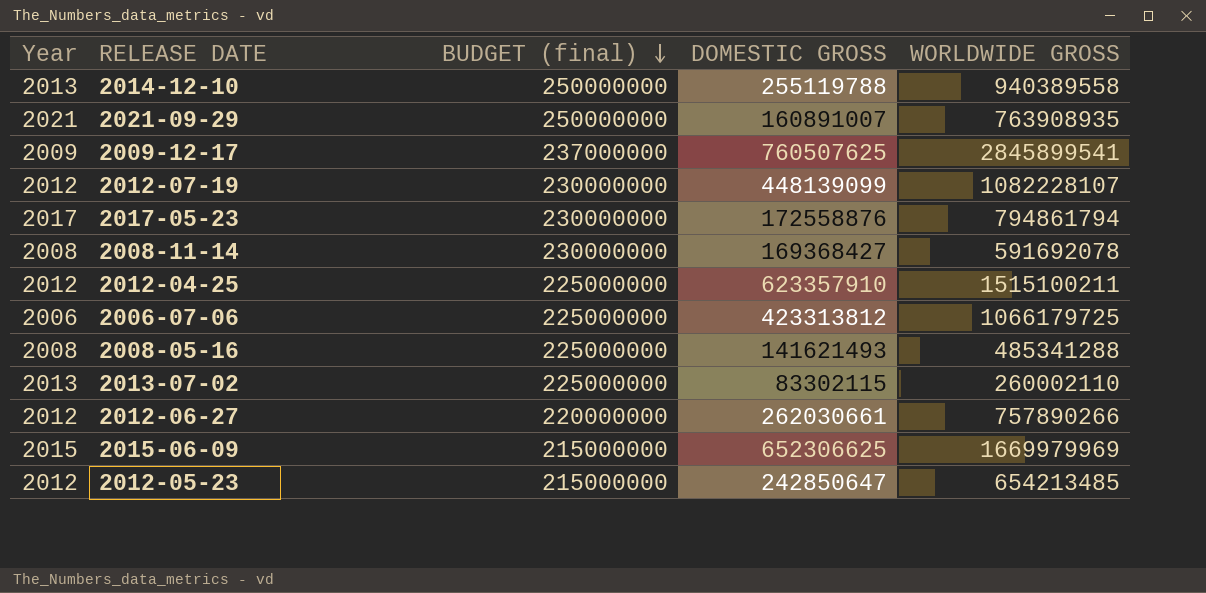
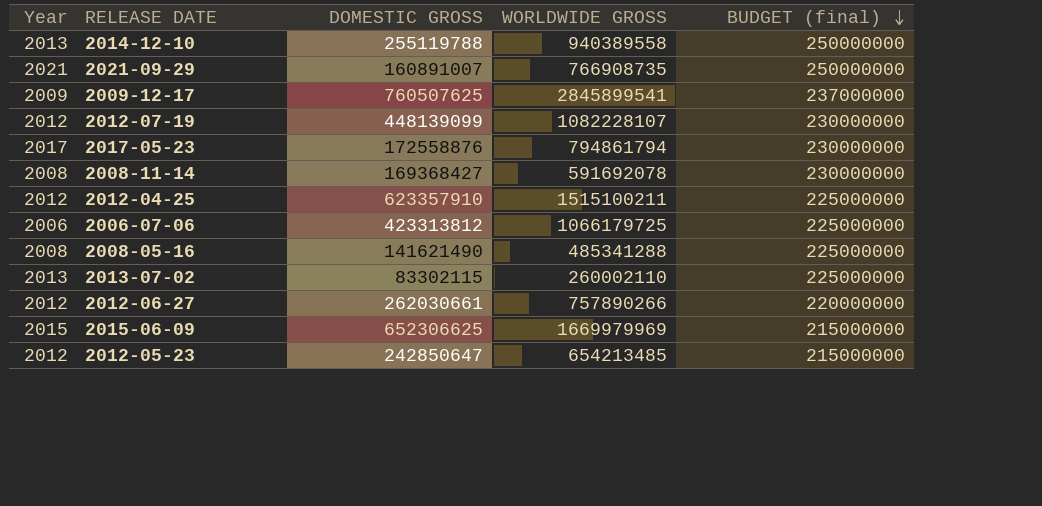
column BUDGET (final) | position: 3 -> 5
2021-09-29 | WORLDWIDE GROSS: 763908935 -> 766908735
2008-05-16 | DOMESTIC GROSS: 141621493 -> 141621490

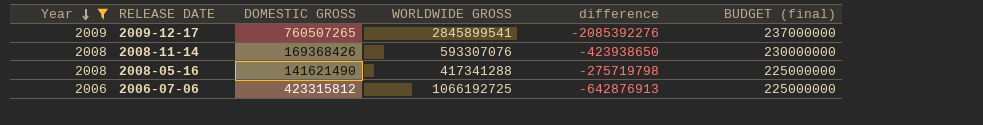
filter: none -> Year <= 2009
row order: BUDGET (final) descending -> Year descending
column difference | formula: none -> [DOMESTIC GROSS] - [WORLDWIDE GROSS]
2009-12-17 | DOMESTIC GROSS: 760507625 -> 760507265
2008-11-14 | DOMESTIC GROSS: 169368427 -> 169368426
2008-11-14 | WORLDWIDE GROSS: 591692078 -> 593307076
2008-05-16 | WORLDWIDE GROSS: 485341288 -> 417341288
2006-07-06 | DOMESTIC GROSS: 423313812 -> 423315812
2006-07-06 | WORLDWIDE GROSS: 1066179725 -> 1066192725

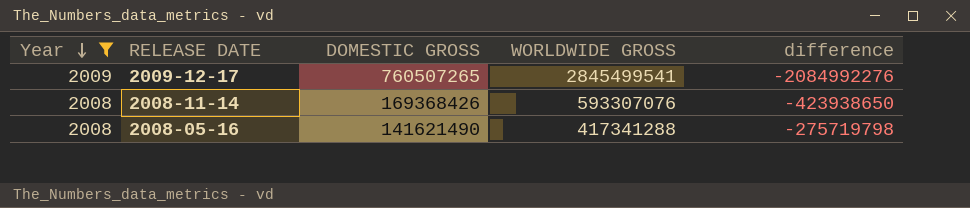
column BUDGET (final) | position: 6 -> none
row 2006-07-06: 2006 | 423315812 | 1066192725 | -642876913 | 225000000 -> none
2009-12-17 | WORLDWIDE GROSS: 2845899541 -> 2845499541
2009-12-17 | difference: -2085392276 -> -2084992276

